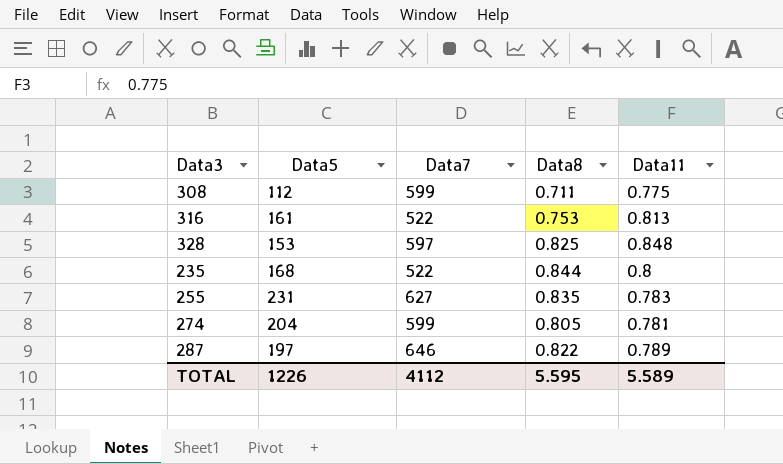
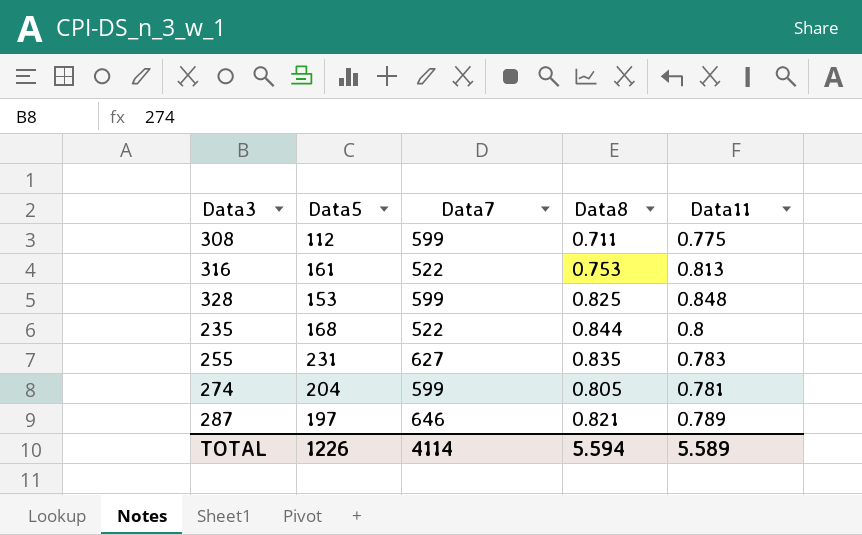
328 | Data7: 597 -> 599
287 | Data8: 0.822 -> 0.821
TOTAL | Data7: 4112 -> 4114
TOTAL | Data8: 5.595 -> 5.594

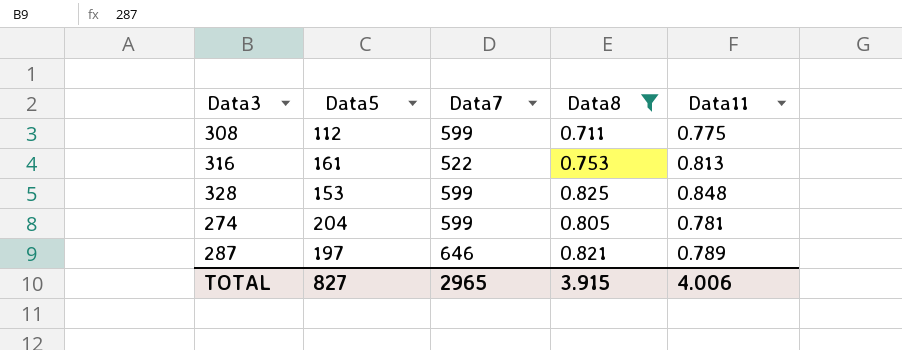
filter: none -> Data8 <= 0.825
TOTAL | Data5: 1226 -> 827
TOTAL | Data7: 4114 -> 2965
TOTAL | Data8: 5.594 -> 3.915
TOTAL | Data11: 5.589 -> 4.006

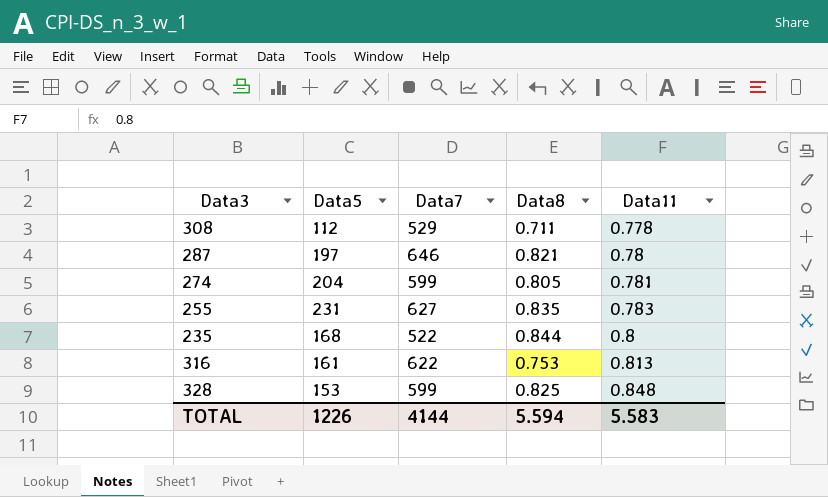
filter: Data8 <= 0.825 -> none
row order: none -> Data11 ascending
308 | Data7: 599 -> 529
308 | Data11: 0.775 -> 0.778
287 | Data11: 0.789 -> 0.78
316 | Data7: 522 -> 622
TOTAL | Data5: 827 -> 1226
TOTAL | Data7: 2965 -> 4144
TOTAL | Data8: 3.915 -> 5.594
TOTAL | Data11: 4.006 -> 5.583

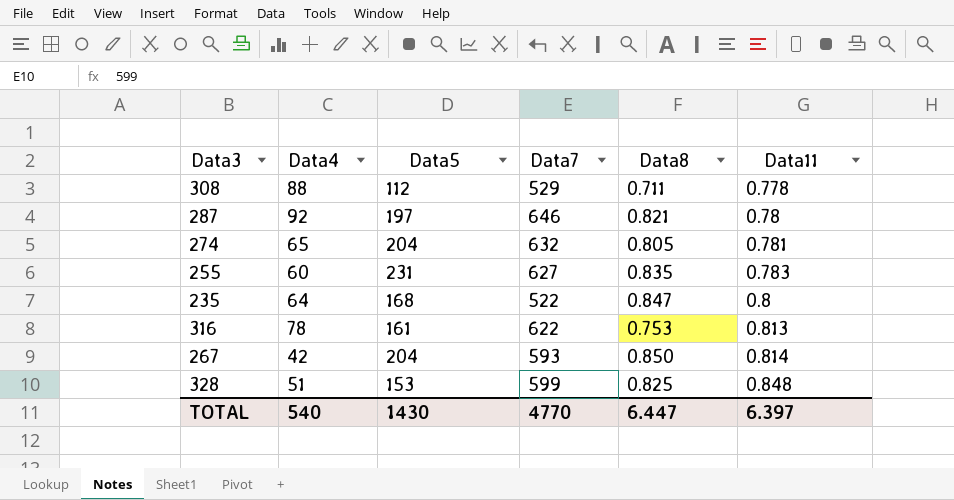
column Data4 | position: none -> 2
274 | Data7: 599 -> 632
235 | Data8: 0.844 -> 0.847
row 267: none -> 42 | 204 | 593 | 0.850 | 0.814
TOTAL | Data5: 1226 -> 1430
TOTAL | Data7: 4144 -> 4770
TOTAL | Data8: 5.594 -> 6.447
TOTAL | Data11: 5.583 -> 6.397

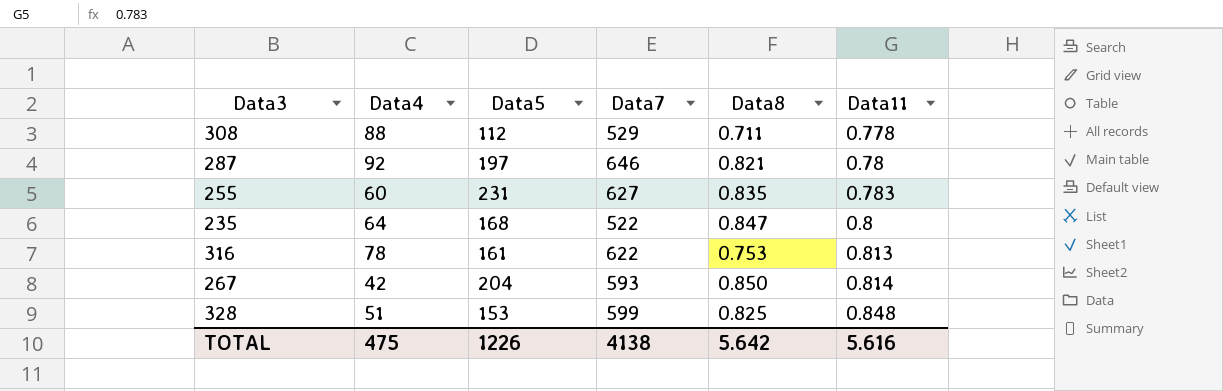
row 274: 65 | 204 | 632 | 0.805 | 0.781 -> none
TOTAL | Data4: 540 -> 475
TOTAL | Data5: 1430 -> 1226
TOTAL | Data7: 4770 -> 4138
TOTAL | Data8: 6.447 -> 5.642
TOTAL | Data11: 6.397 -> 5.616

